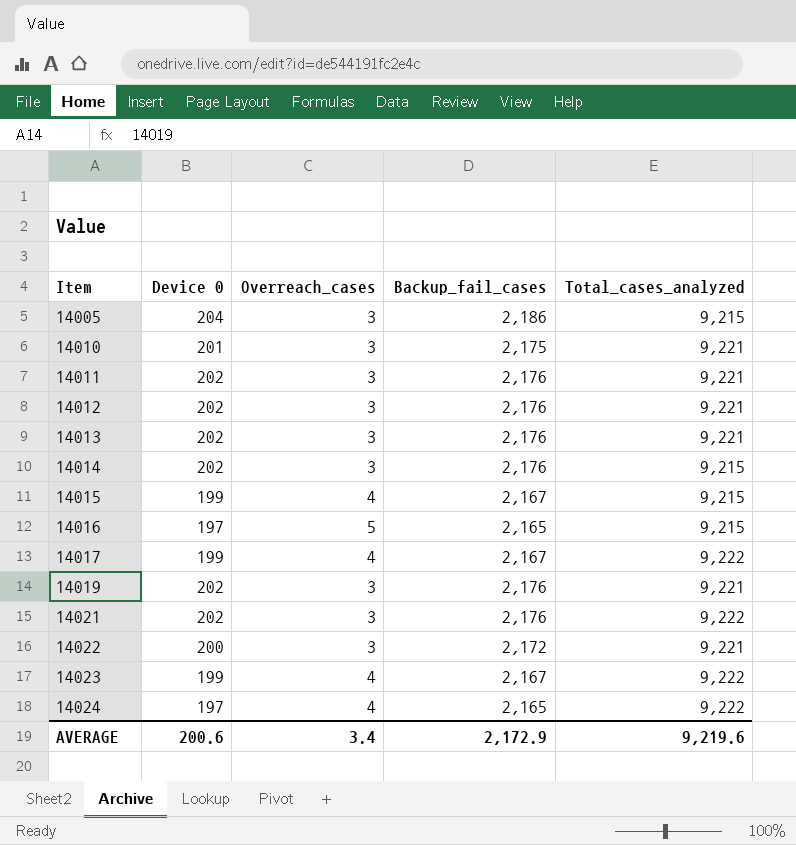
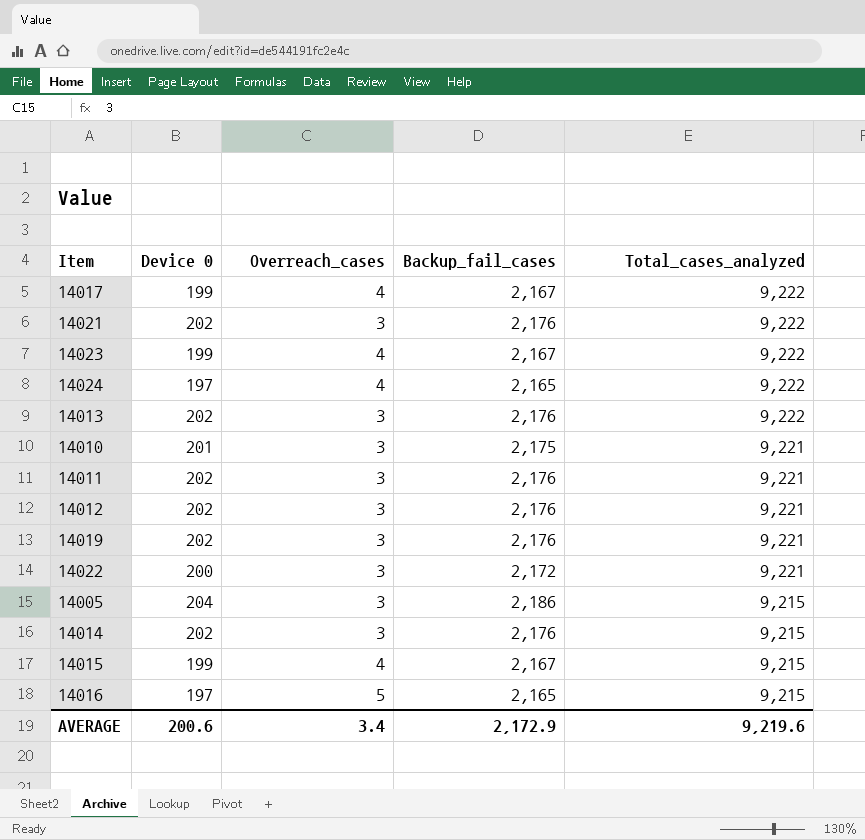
row order: Item ascending -> Total_cases_analyzed descending
14013 | Total_cases_analyzed: 9,221 -> 9,222

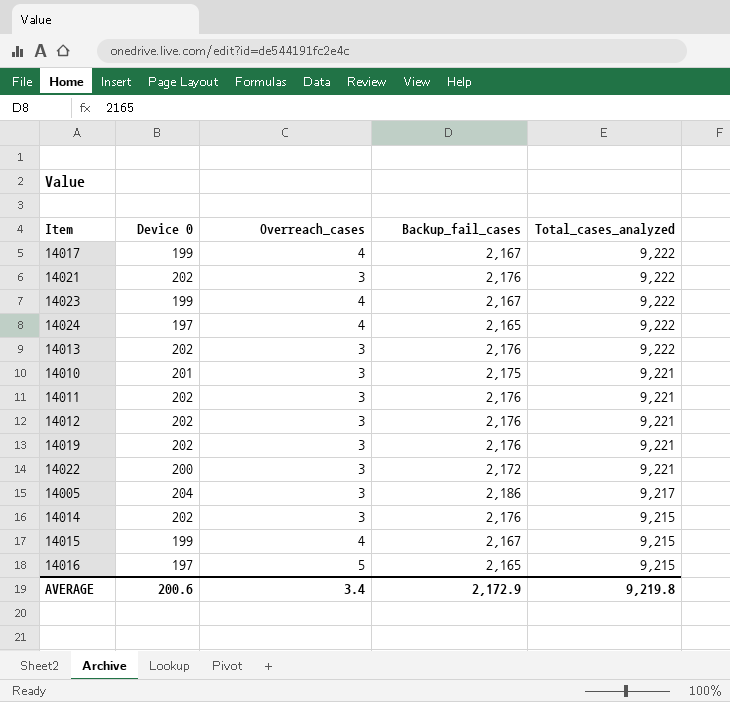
14005 | Total_cases_analyzed: 9,215 -> 9,217
AVERAGE | Total_cases_analyzed: 9,219.6 -> 9,219.8

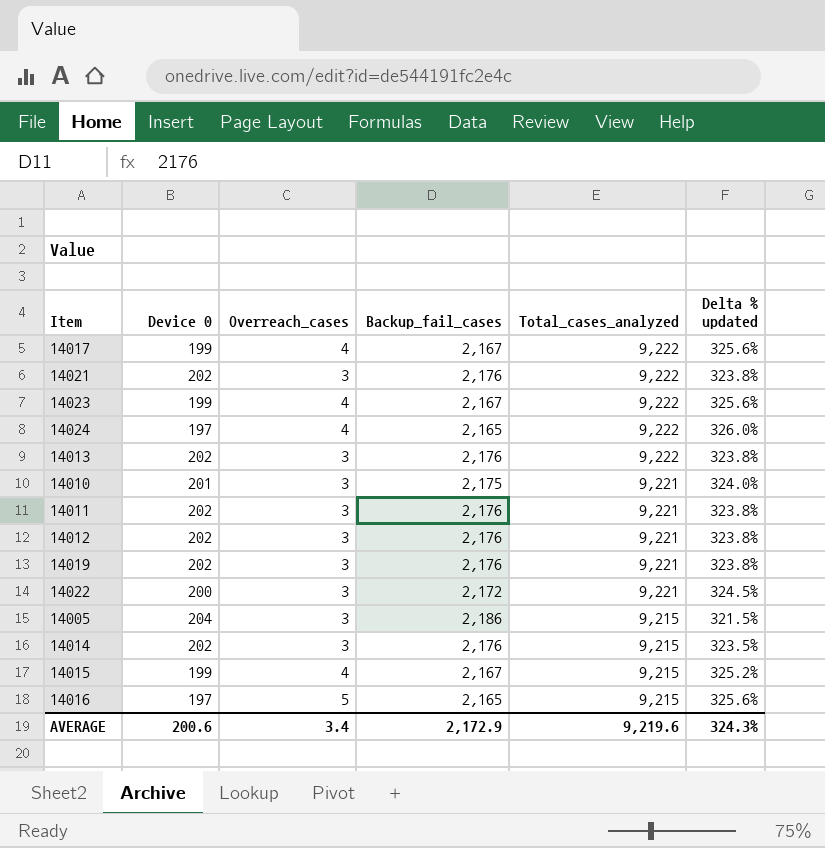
column Delta % updated | formula: none -> ([Total_cases_analyzed] - [Backup_fail_cases]) / [Backup_fail_cases]
14005 | Total_cases_analyzed: 9,217 -> 9,215
AVERAGE | Total_cases_analyzed: 9,219.8 -> 9,219.6

